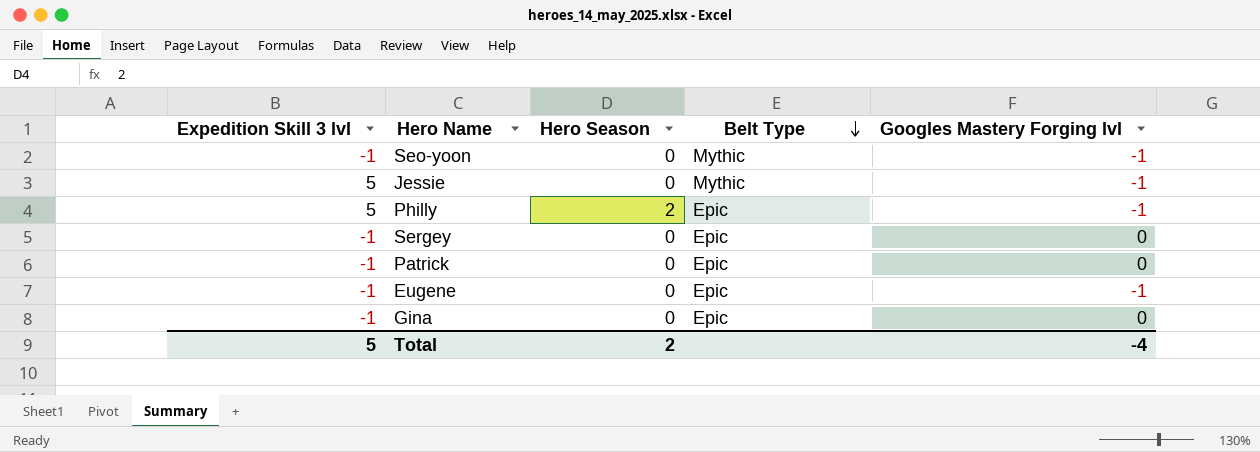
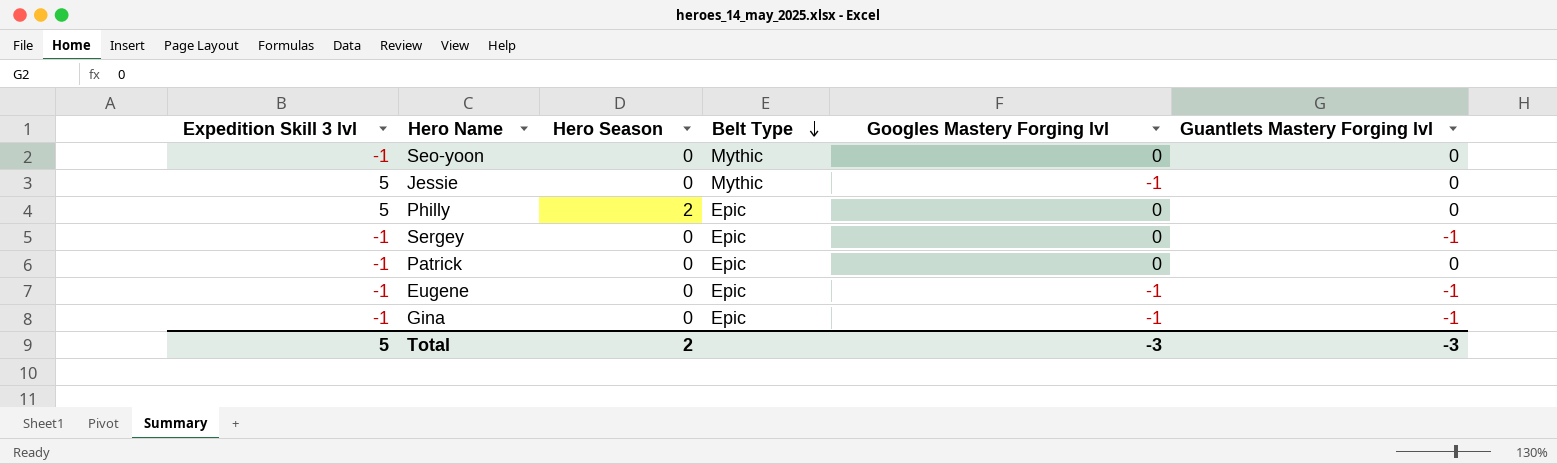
column Guantlets Mastery Forging lvl | position: none -> 6
Seo-yoon | Googles Mastery Forging lvl: -1 -> 0
Philly | Googles Mastery Forging lvl: -1 -> 0
Gina | Googles Mastery Forging lvl: 0 -> -1
Total | Googles Mastery Forging lvl: -4 -> -3

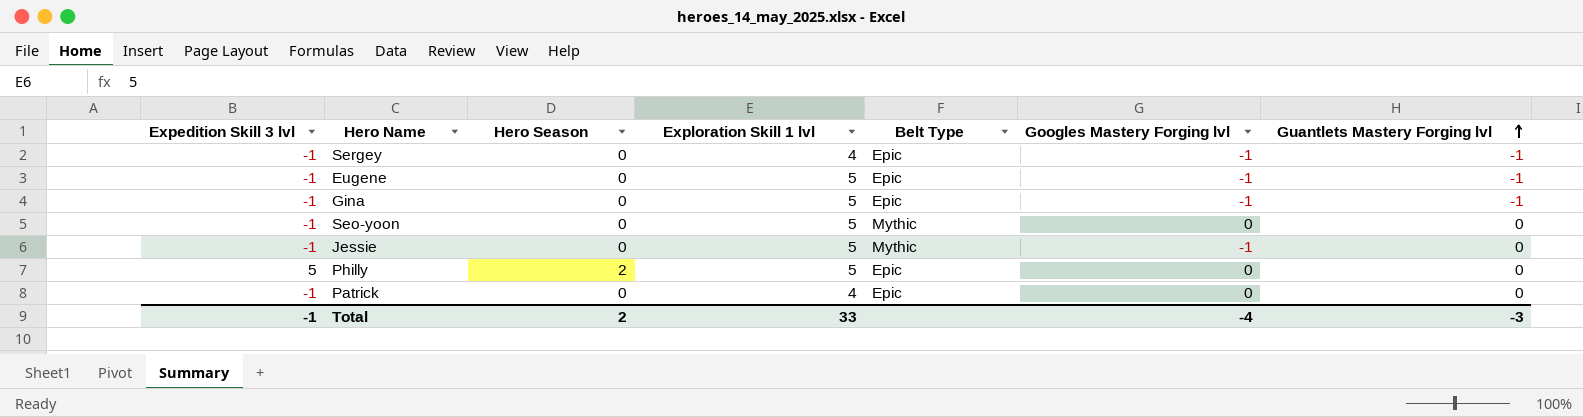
row order: Belt Type descending -> Guantlets Mastery Forging lvl ascending
column Exploration Skill 1 lvl | position: none -> 4
Sergey | Googles Mastery Forging lvl: 0 -> -1
Jessie | Expedition Skill 3 lvl: 5 -> -1
Total | Expedition Skill 3 lvl: 5 -> -1
Total | Googles Mastery Forging lvl: -3 -> -4

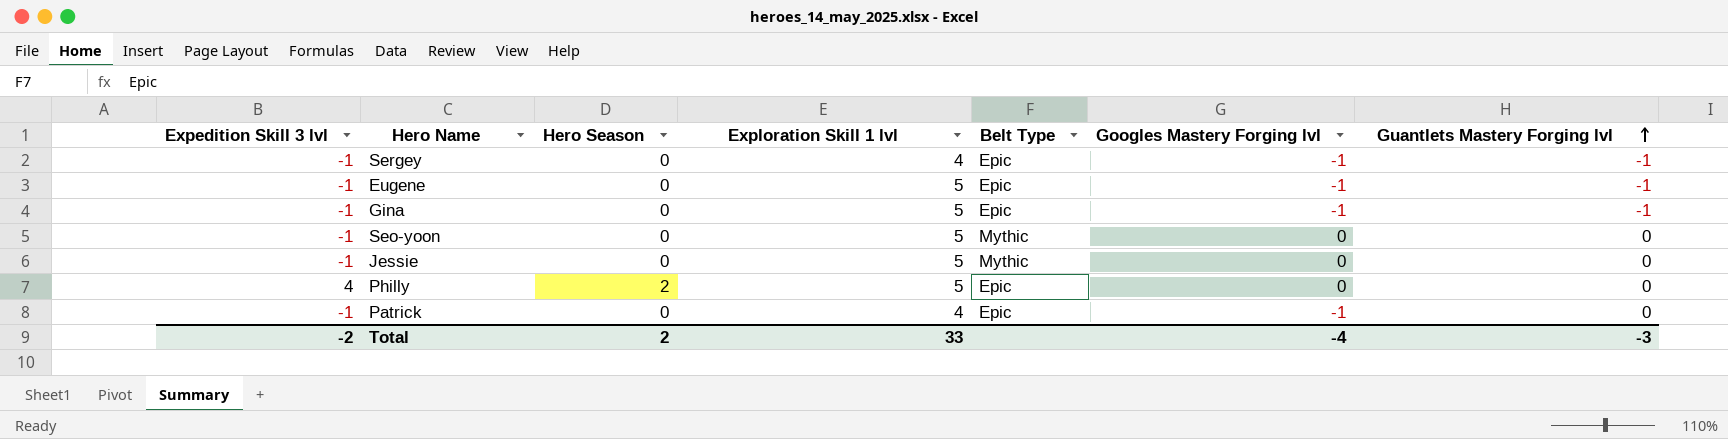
Jessie | Googles Mastery Forging lvl: -1 -> 0
Philly | Expedition Skill 3 lvl: 5 -> 4
Patrick | Googles Mastery Forging lvl: 0 -> -1
Total | Expedition Skill 3 lvl: -1 -> -2

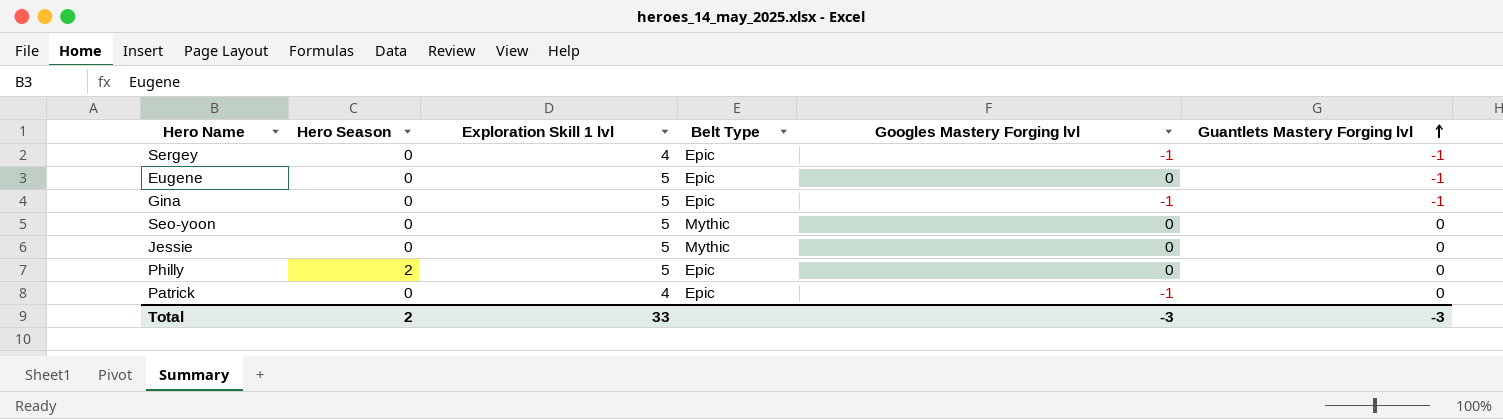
column Expedition Skill 3 lvl | position: 1 -> none
Eugene | Googles Mastery Forging lvl: -1 -> 0
Total | Googles Mastery Forging lvl: -4 -> -3

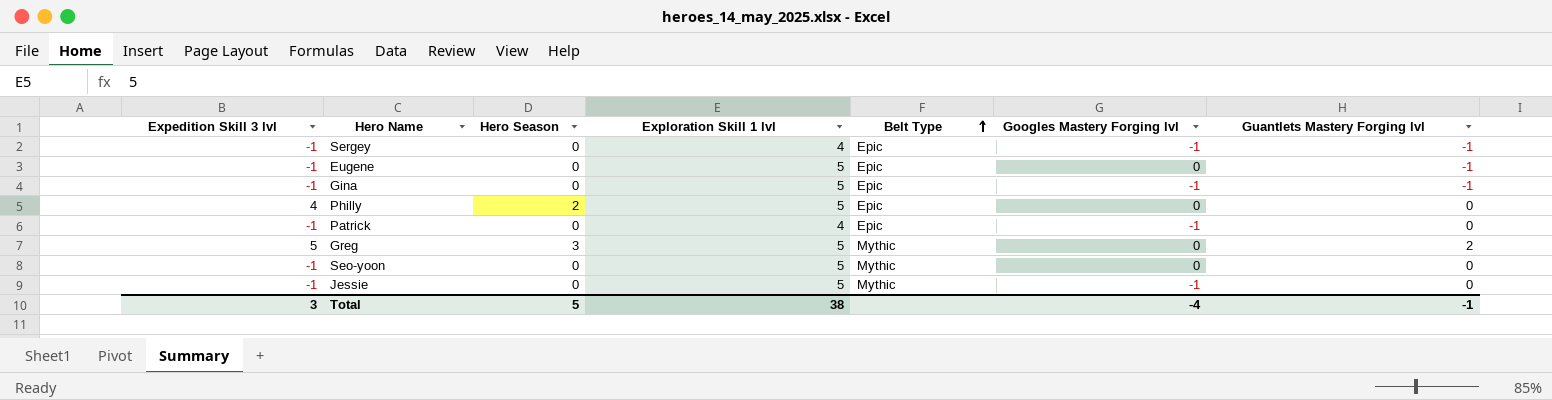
row order: Guantlets Mastery Forging lvl ascending -> Belt Type ascending
column Expedition Skill 3 lvl | position: none -> 1
row Greg: none -> 5 | 3 | 5 | Mythic | 0 | 2
Jessie | Googles Mastery Forging lvl: 0 -> -1
Total | Hero Season: 2 -> 5
Total | Exploration Skill 1 lvl: 33 -> 38
Total | Googles Mastery Forging lvl: -3 -> -4
Total | Guantlets Mastery Forging lvl: -3 -> -1

